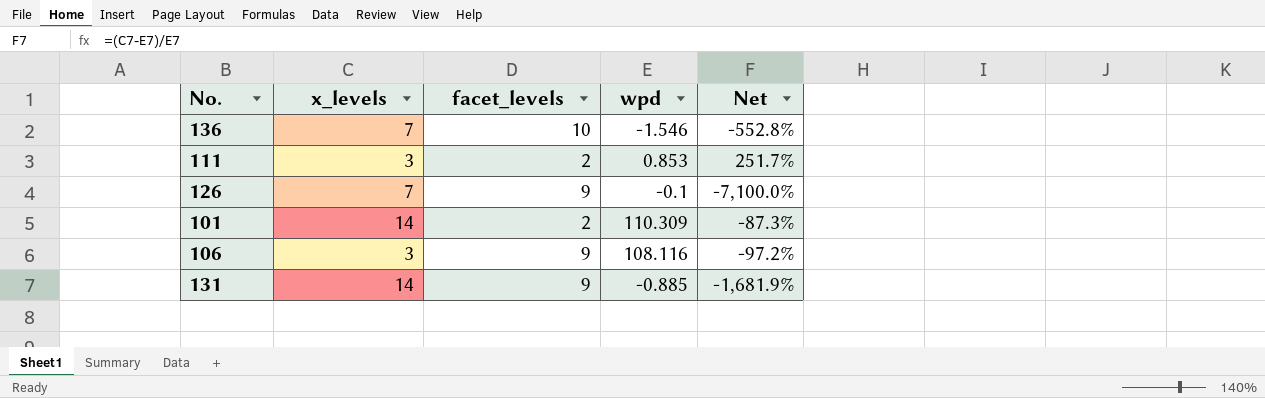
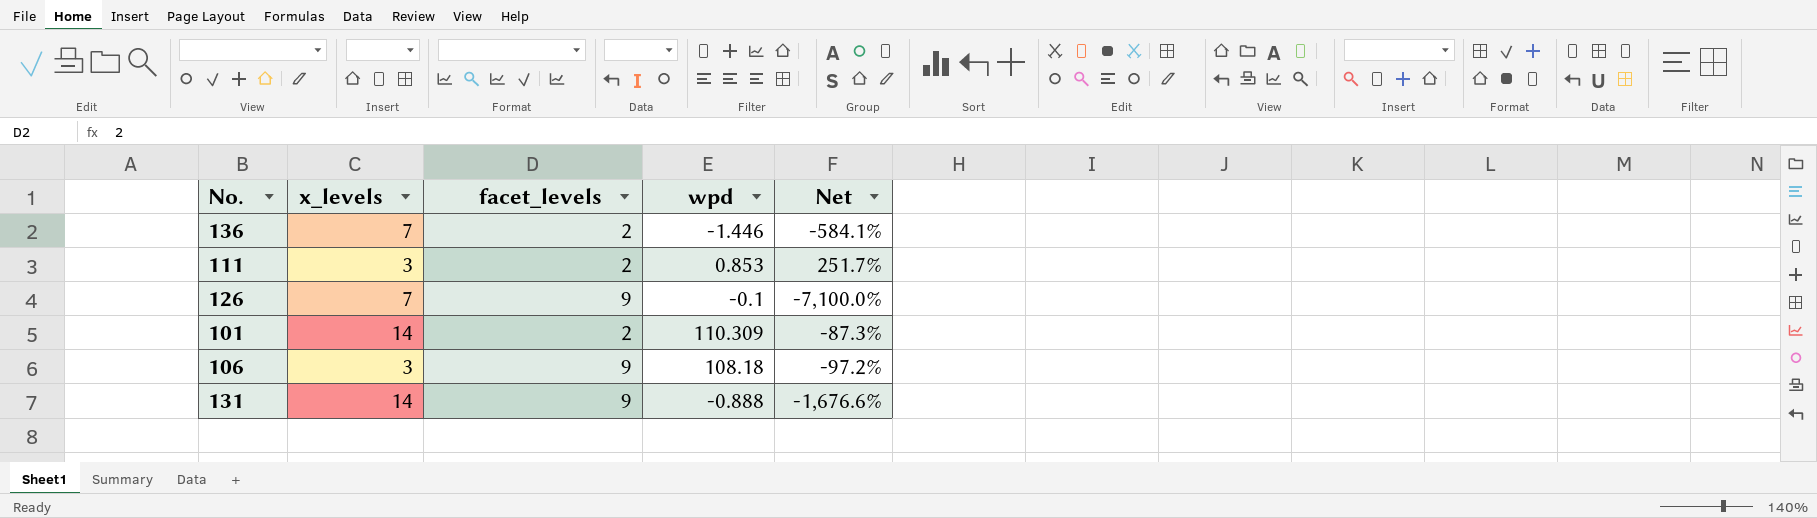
136 | facet_levels: 10 -> 2
136 | wpd: -1.546 -> -1.446
136 | Net: -552.8% -> -584.1%
106 | wpd: 108.116 -> 108.18
131 | wpd: -0.885 -> -0.888
131 | Net: -1,681.9% -> -1,676.6%

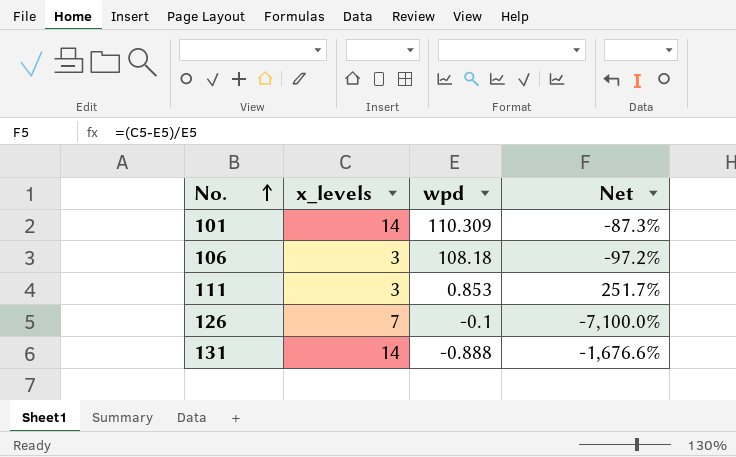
row order: none -> No. ascending
column facet_levels | position: 3 -> none
row 136: 7 | 2 | -1.446 | -584.1% -> none

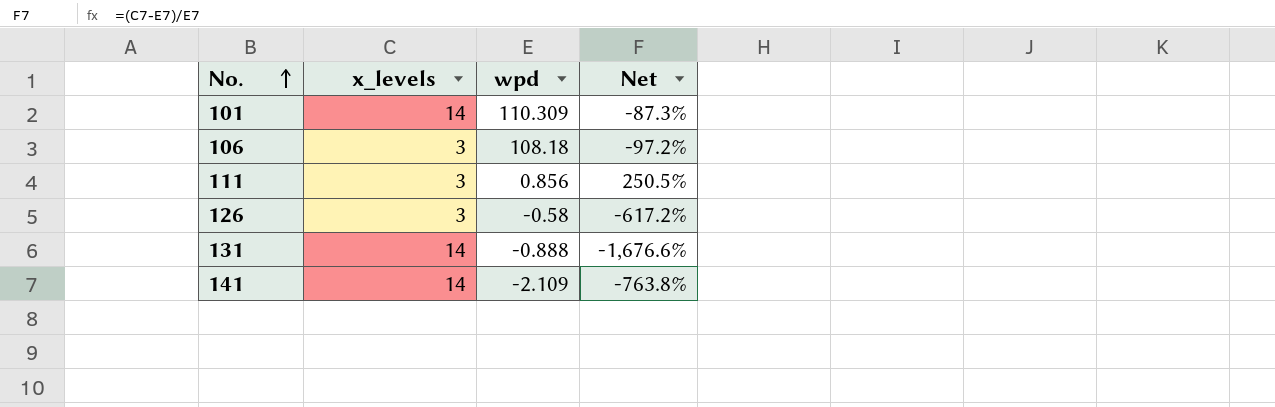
111 | wpd: 0.853 -> 0.856
111 | Net: 251.7% -> 250.5%
126 | x_levels: 7 -> 3
126 | wpd: -0.1 -> -0.58
126 | Net: -7,100.0% -> -617.2%
row 141: none -> 14 | -2.109 | -763.8%

